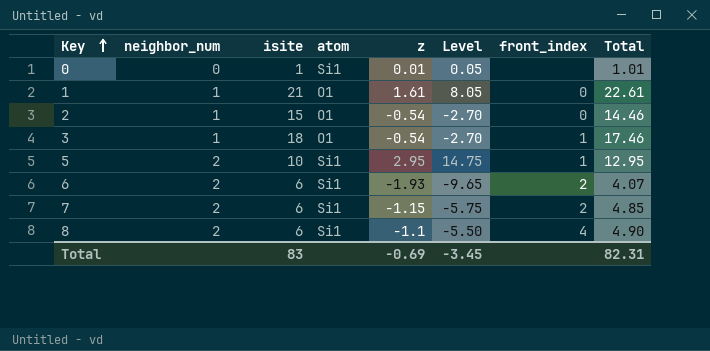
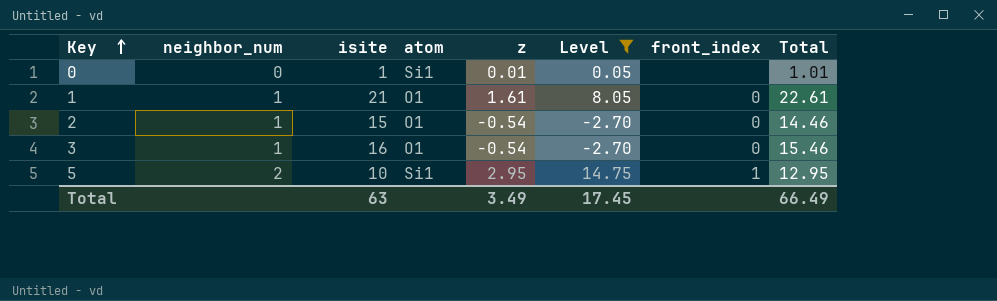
filter: none -> Level >= -2.70
3 | isite: 18 -> 16
3 | front_index: 1 -> 0
3 | Total: 17.46 -> 15.46
Total | isite: 83 -> 63
Total | z: -0.69 -> 3.49
Total | Level: -3.45 -> 17.45
Total | Total: 82.31 -> 66.49

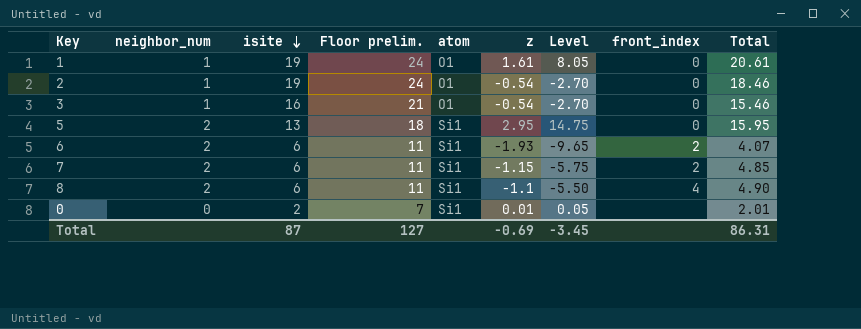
filter: Level >= -2.70 -> none
row order: Key ascending -> isite descending
column Floor prelim. | formula: none -> [isite] + 5
1 | isite: 21 -> 19
1 | Total: 22.61 -> 20.61
2 | isite: 15 -> 19
2 | Total: 14.46 -> 18.46
5 | isite: 10 -> 13
5 | front_index: 1 -> 0
5 | Total: 12.95 -> 15.95
0 | isite: 1 -> 2
0 | Total: 1.01 -> 2.01
Total | isite: 63 -> 87
Total | z: 3.49 -> -0.69
Total | Level: 17.45 -> -3.45
Total | Total: 66.49 -> 86.31

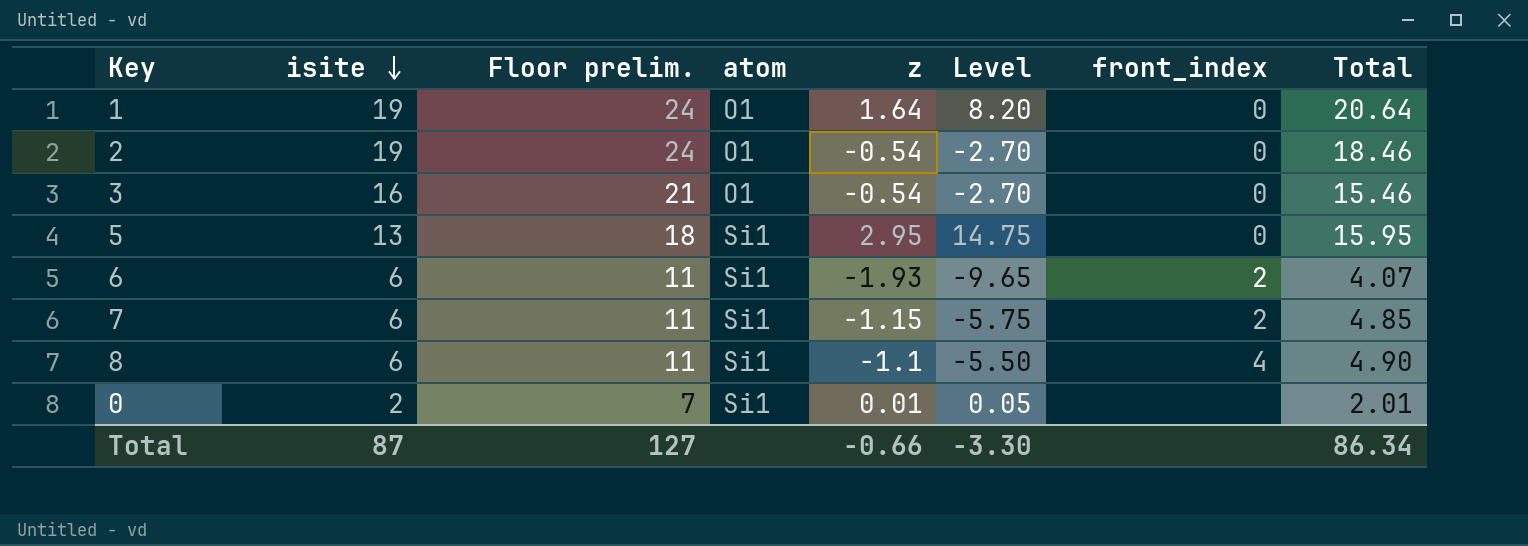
column neighbor_num | position: 2 -> none
1 | z: 1.61 -> 1.64
1 | Level: 8.05 -> 8.20
1 | Total: 20.61 -> 20.64
Total | z: -0.69 -> -0.66
Total | Level: -3.45 -> -3.30
Total | Total: 86.31 -> 86.34

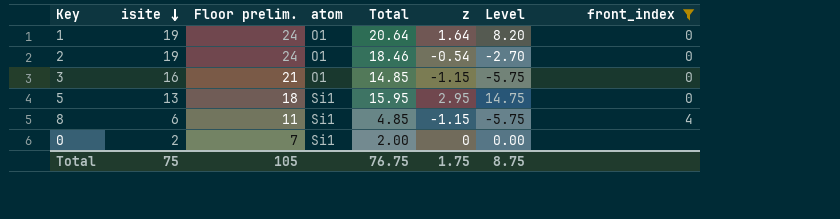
filter: none -> front_index != 2
column Total | position: 8 -> 5
3 | Total: 15.46 -> 14.85
3 | z: -0.54 -> -1.15
3 | Level: -2.70 -> -5.75
8 | Total: 4.90 -> 4.85
8 | z: -1.1 -> -1.15
8 | Level: -5.50 -> -5.75
0 | Total: 2.01 -> 2.00
0 | z: 0.01 -> 0
0 | Level: 0.05 -> 0.00
Total | isite: 87 -> 75
Total | Floor prelim.: 127 -> 105
Total | Total: 86.34 -> 76.75
Total | z: -0.66 -> 1.75
Total | Level: -3.30 -> 8.75

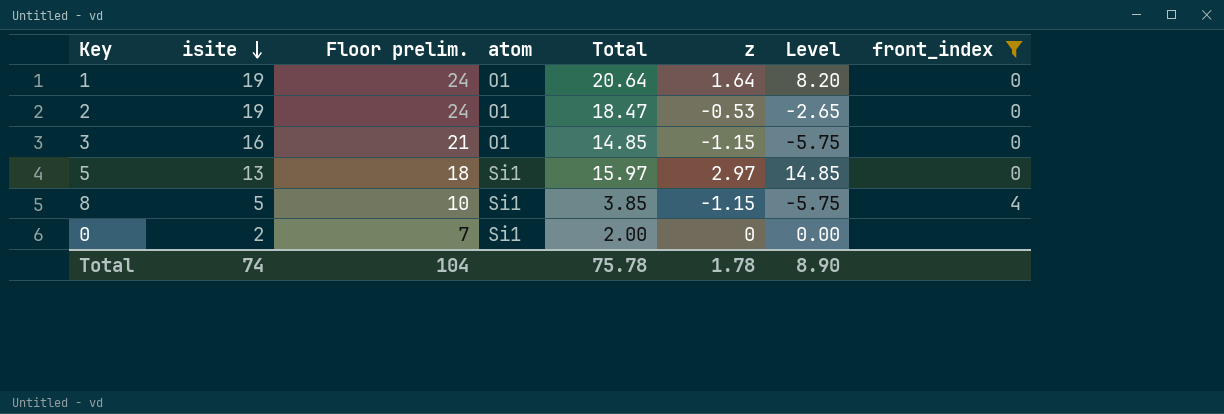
2 | Total: 18.46 -> 18.47
2 | z: -0.54 -> -0.53
2 | Level: -2.70 -> -2.65
5 | Total: 15.95 -> 15.97
5 | z: 2.95 -> 2.97
5 | Level: 14.75 -> 14.85
8 | isite: 6 -> 5
8 | Floor prelim.: 11 -> 10
8 | Total: 4.85 -> 3.85
Total | isite: 75 -> 74
Total | Floor prelim.: 105 -> 104
Total | Total: 76.75 -> 75.78
Total | z: 1.75 -> 1.78
Total | Level: 8.75 -> 8.90

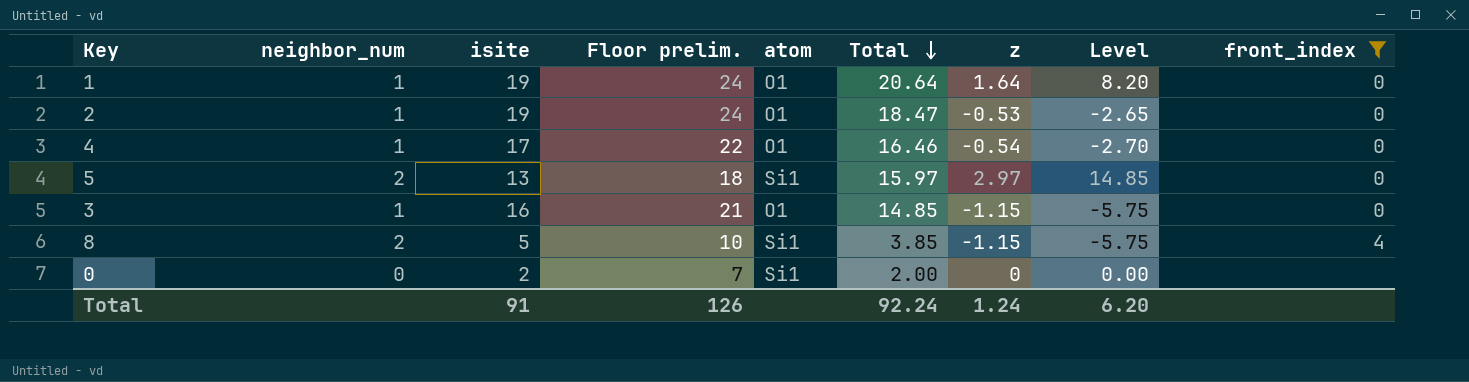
row order: isite descending -> Total descending
column neighbor_num | position: none -> 2
row 4: none -> 1 | 17 | 22 | O1 | 16.46 | -0.54 | -2.70 | 0
Total | isite: 74 -> 91
Total | Floor prelim.: 104 -> 126
Total | Total: 75.78 -> 92.24
Total | z: 1.78 -> 1.24
Total | Level: 8.90 -> 6.20

